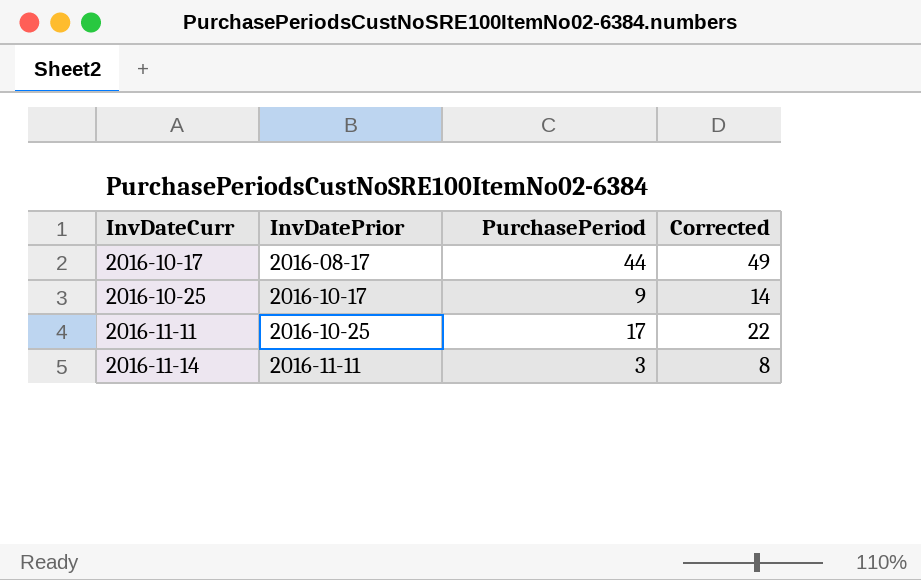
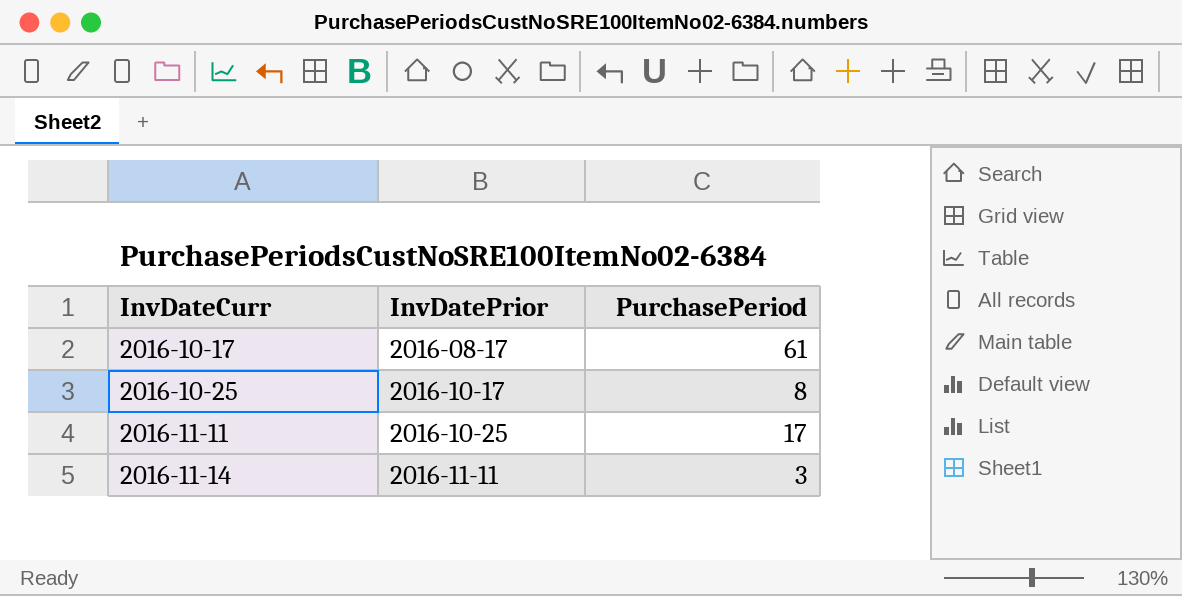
column Corrected | formula: [PurchasePeriod] + 5 -> none
2016-10-17 | PurchasePeriod: 44 -> 61
2016-10-25 | PurchasePeriod: 9 -> 8

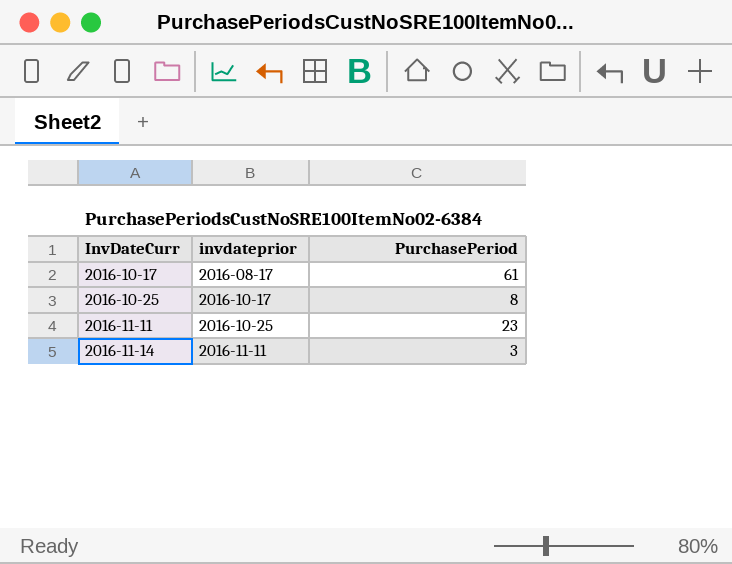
column name: InvDatePrior -> invdateprior
2016-11-11 | PurchasePeriod: 17 -> 23

